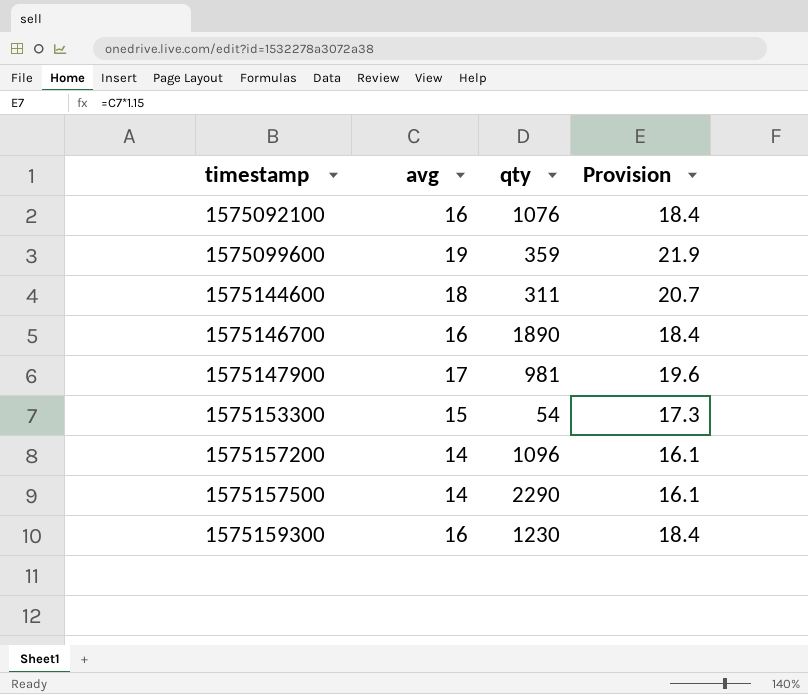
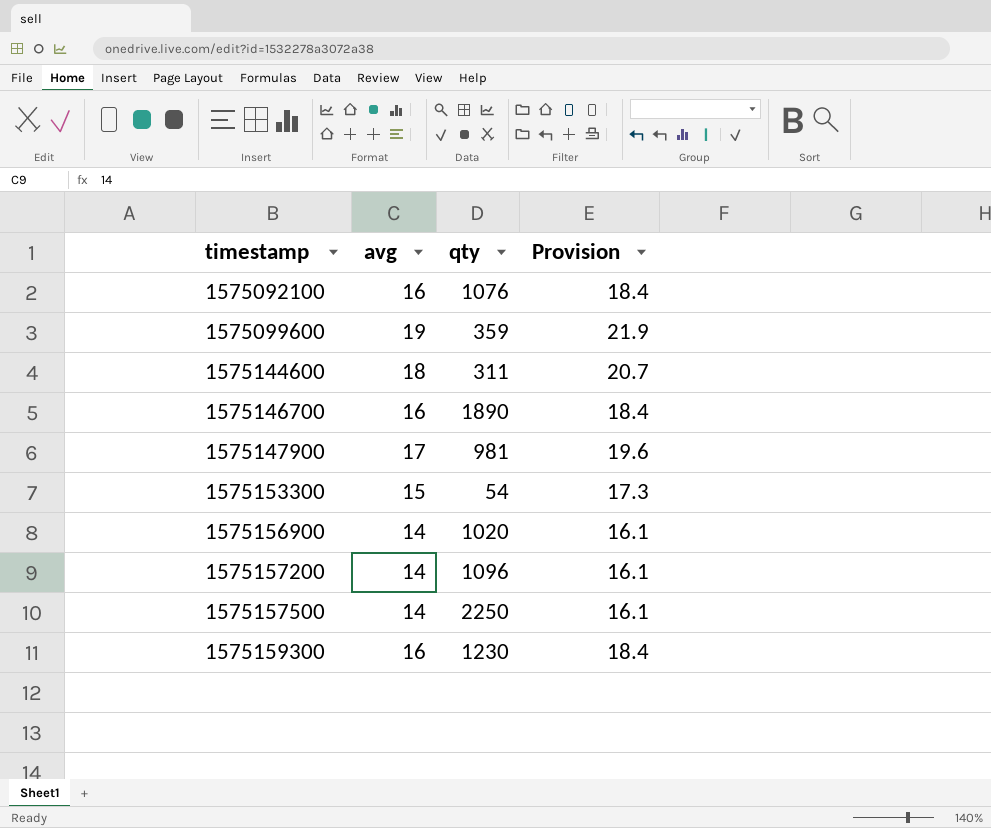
row 1575156900: none -> 14 | 1020 | 16.1
1575157500 | qty: 2290 -> 2250

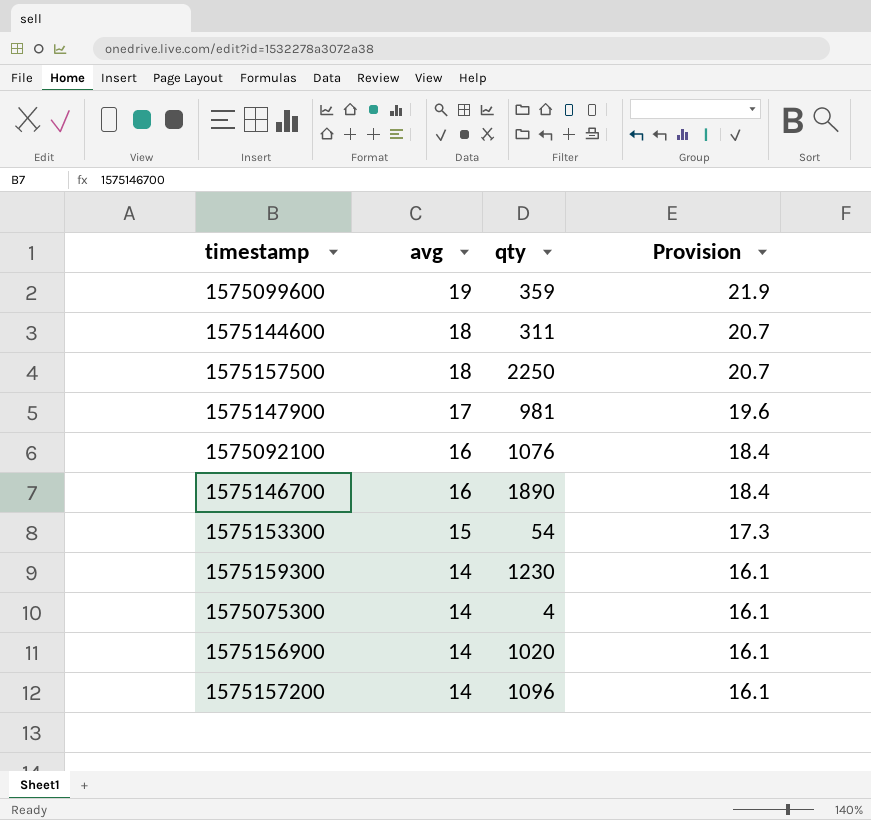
row order: timestamp ascending -> avg descending
1575157500 | avg: 14 -> 18
1575157500 | Provision: 16.1 -> 20.7
1575159300 | avg: 16 -> 14
1575159300 | Provision: 18.4 -> 16.1
row 1575075300: none -> 14 | 4 | 16.1

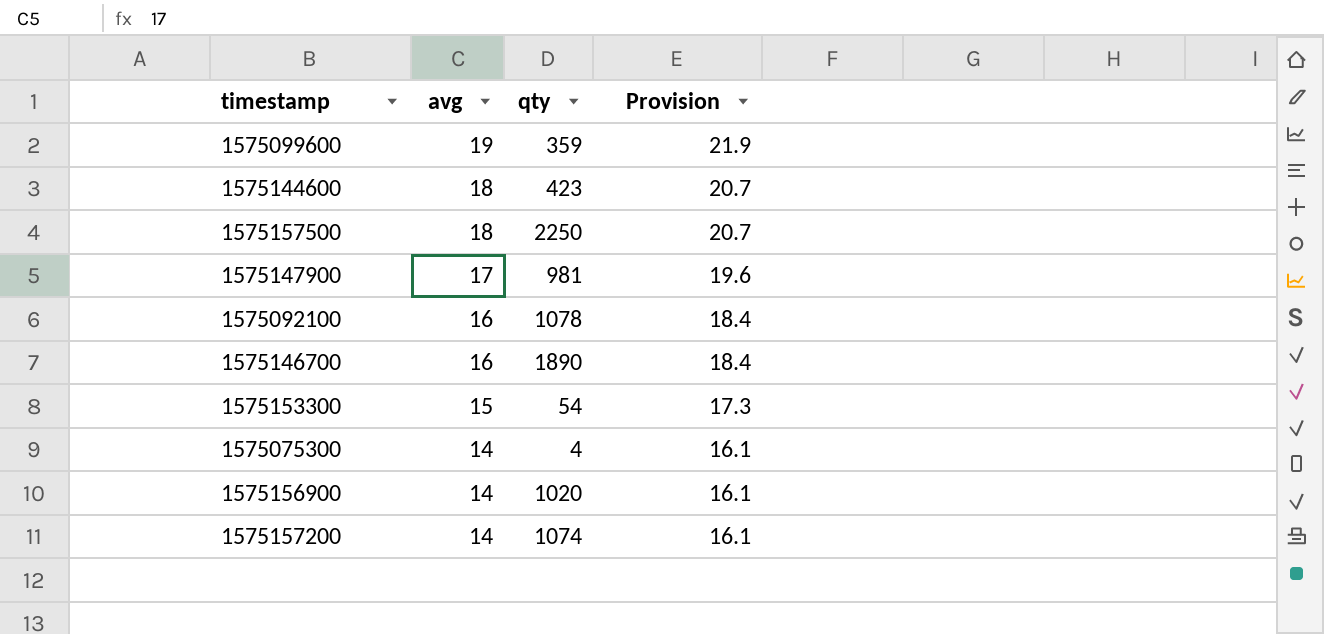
row 1575159300: 14 | 1230 | 16.1 -> none
1575144600 | qty: 311 -> 423
1575092100 | qty: 1076 -> 1078
1575157200 | qty: 1096 -> 1074

